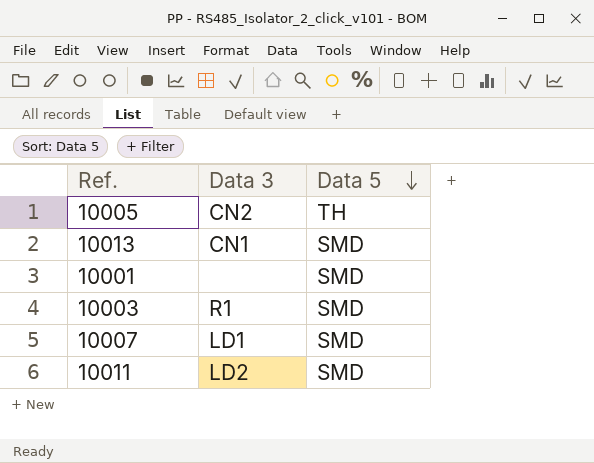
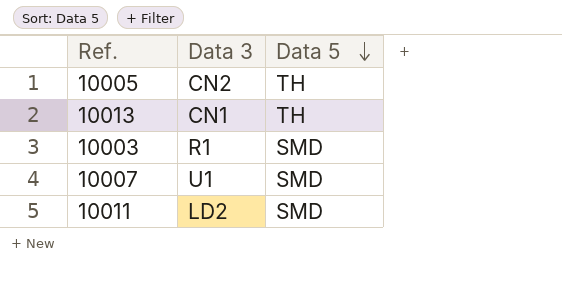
row 10001: none | SMD -> none
10013 | Data 5: SMD -> TH
10007 | Data 3: LD1 -> U1

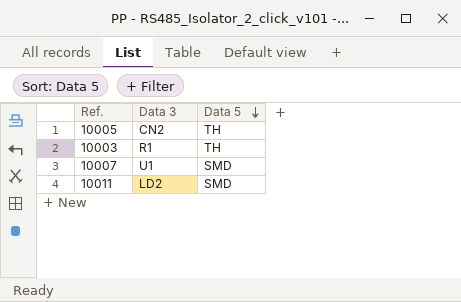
row 10013: CN1 | TH -> none
10003 | Data 5: SMD -> TH

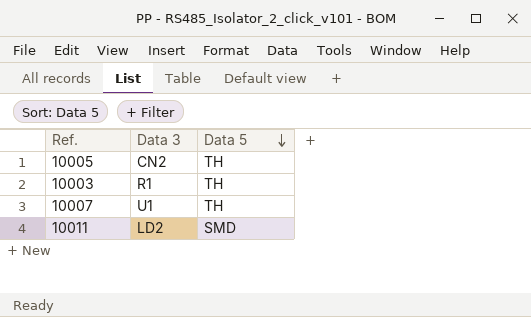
10007 | Data 5: SMD -> TH

